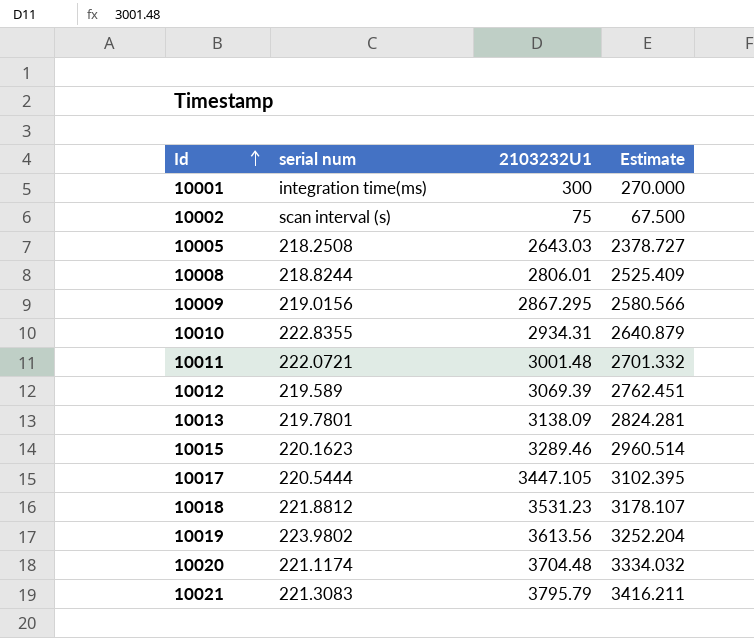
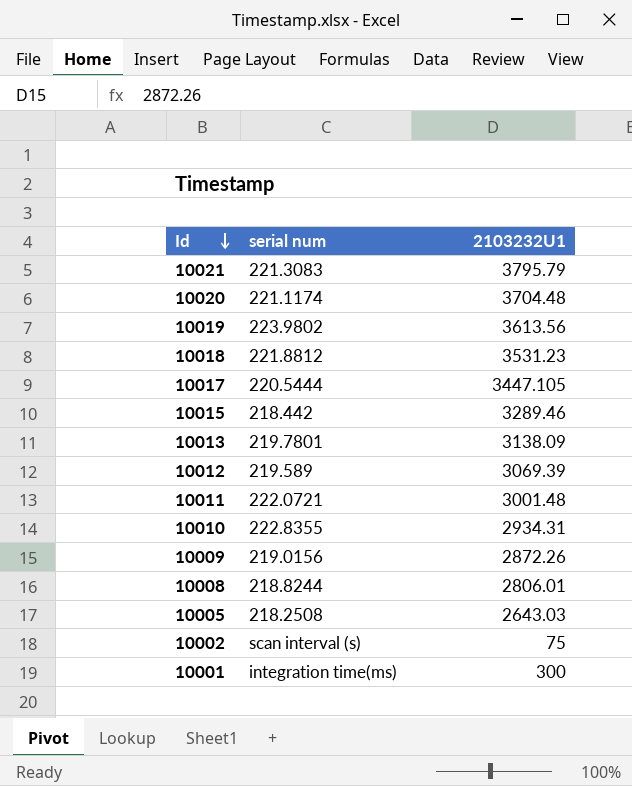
row order: Id ascending -> Id descending
column Estimate | formula: [2103232U1] * 0.9 -> none
10015 | serial num: 220.1623 -> 218.442
10009 | 2103232U1: 2867.295 -> 2872.26

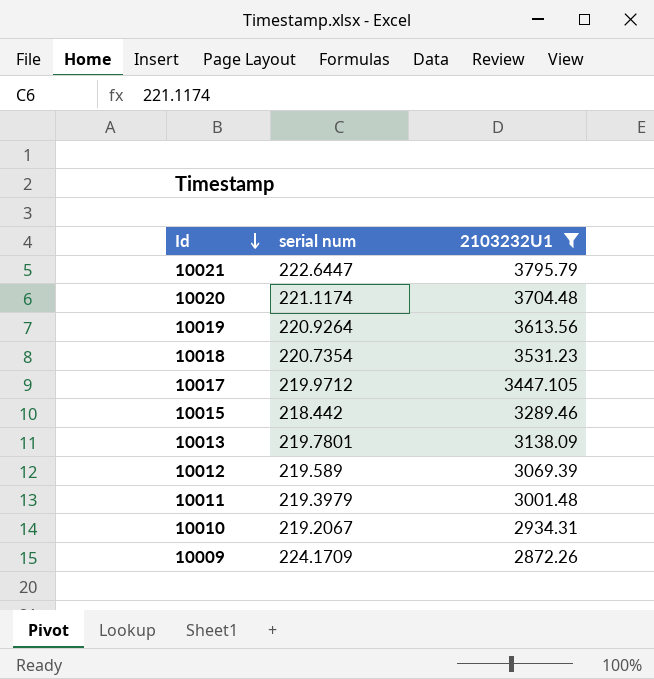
filter: none -> 2103232U1 >= 2872.26
10021 | serial num: 221.3083 -> 222.6447
10019 | serial num: 223.9802 -> 220.9264
10018 | serial num: 221.8812 -> 220.7354
10017 | serial num: 220.5444 -> 219.9712
10011 | serial num: 222.0721 -> 219.3979
10010 | serial num: 222.8355 -> 219.2067
10009 | serial num: 219.0156 -> 224.1709

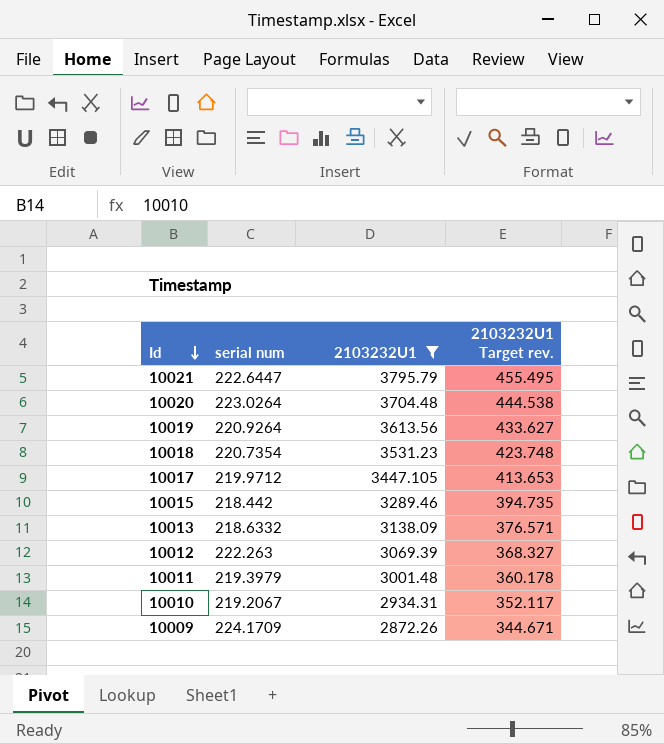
column 2103232U1 Target rev. | formula: none -> [2103232U1] * 0.12
10020 | serial num: 221.1174 -> 223.0264
10013 | serial num: 219.7801 -> 218.6332
10012 | serial num: 219.589 -> 222.263

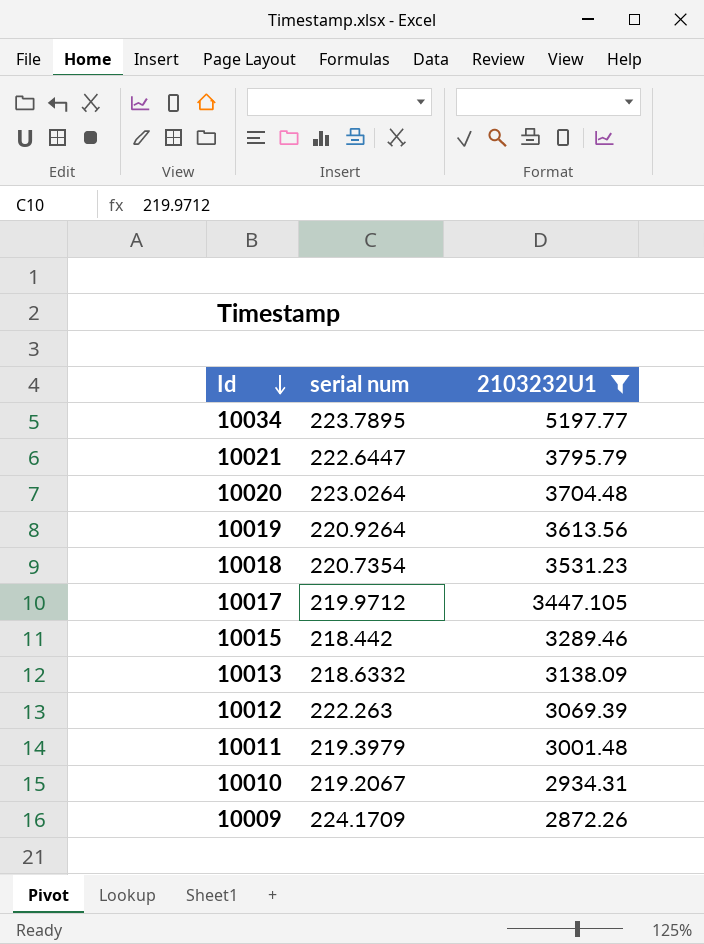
column 2103232U1 Target rev. | formula: [2103232U1] * 0.12 -> none
row 10034: none -> 223.7895 | 5197.77

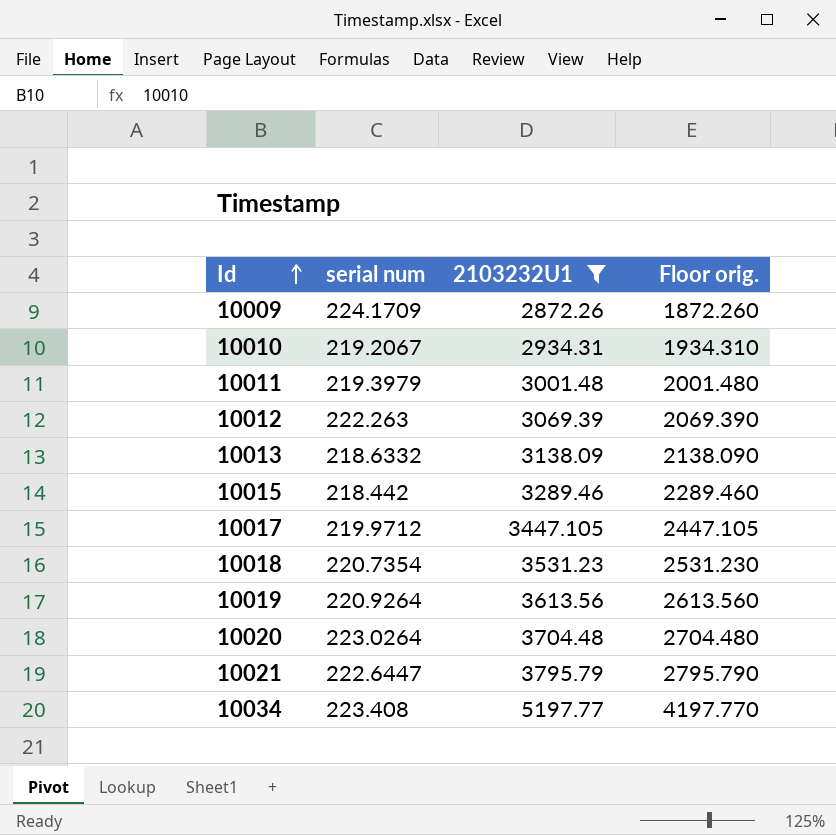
row order: Id descending -> Id ascending
column Floor orig. | formula: none -> [2103232U1] - 1000
10034 | serial num: 223.7895 -> 223.408

